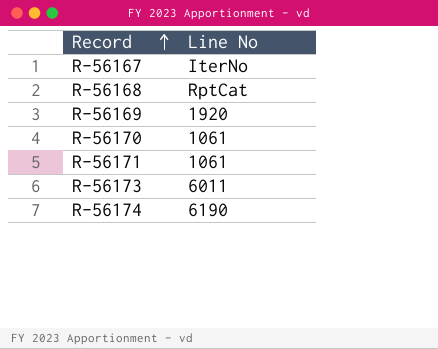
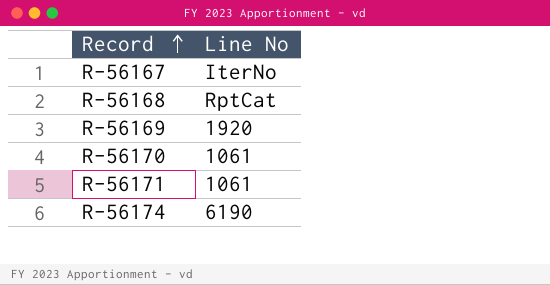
row R-56173: 6011 -> none

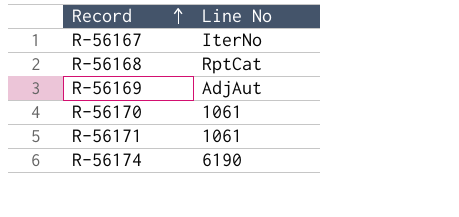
R-56169 | Line No: 1920 -> AdjAut

